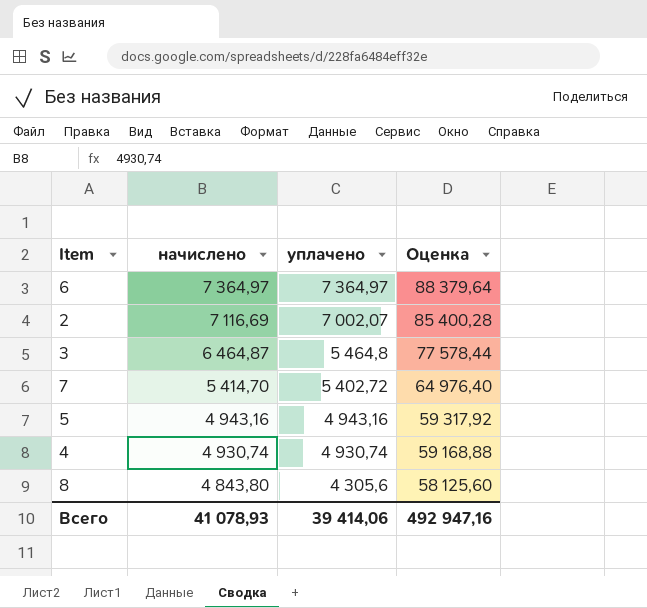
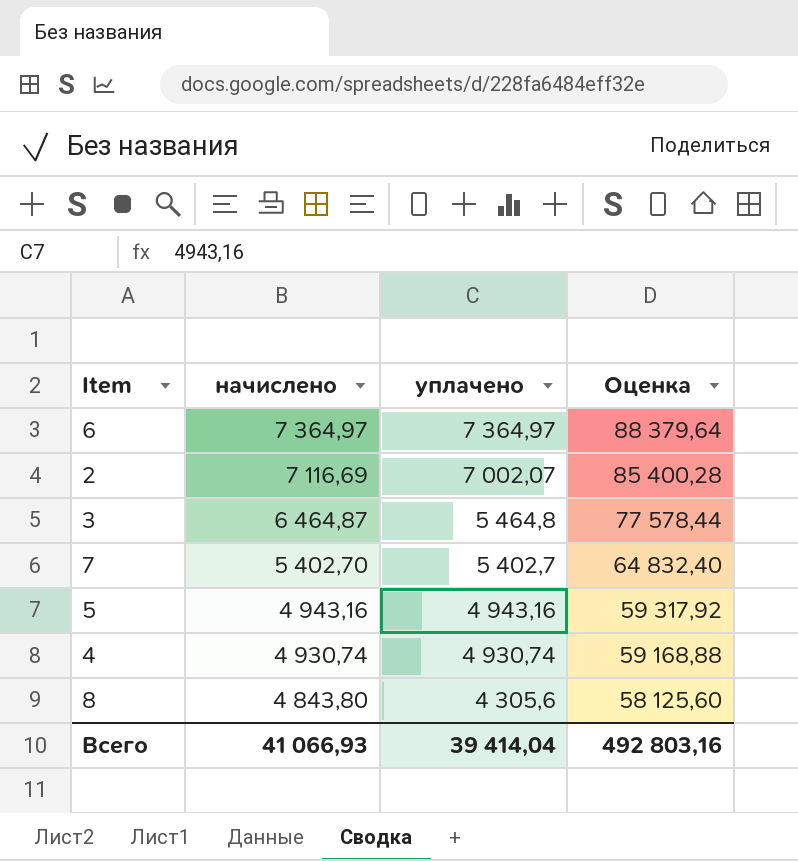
7 | начислено: 5 414,70 -> 5 402,70
7 | уплачено: 5 402,72 -> 5 402,7
7 | Оценка: 64 976,40 -> 64 832,40
Всего | начислено: 41 078,93 -> 41 066,93
Всего | уплачено: 39 414,06 -> 39 414,04
Всего | Оценка: 492 947,16 -> 492 803,16

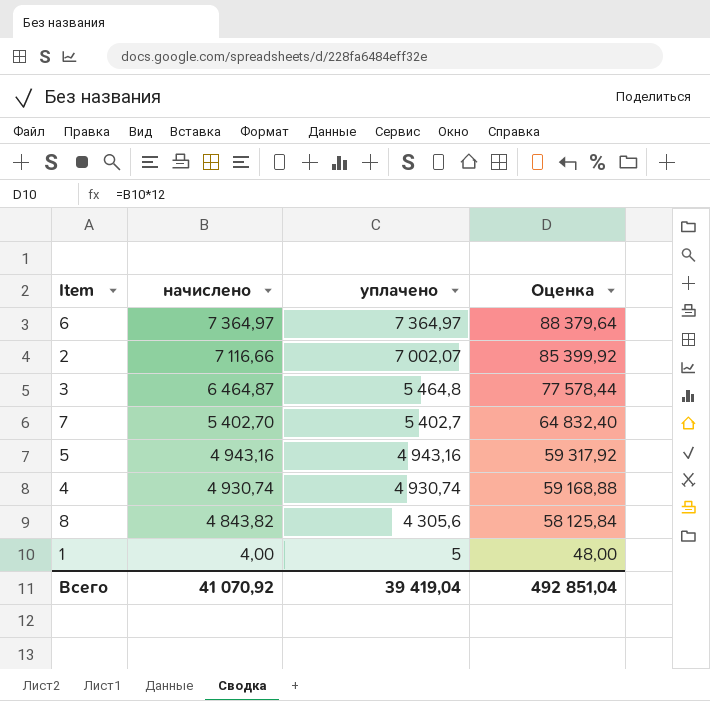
2 | начислено: 7 116,69 -> 7 116,66
2 | Оценка: 85 400,28 -> 85 399,92
8 | начислено: 4 843,80 -> 4 843,82
8 | Оценка: 58 125,60 -> 58 125,84
row 1: none -> 4,00 | 5 | 48,00
Всего | начислено: 41 066,93 -> 41 070,92
Всего | уплачено: 39 414,04 -> 39 419,04
Всего | Оценка: 492 803,16 -> 492 851,04

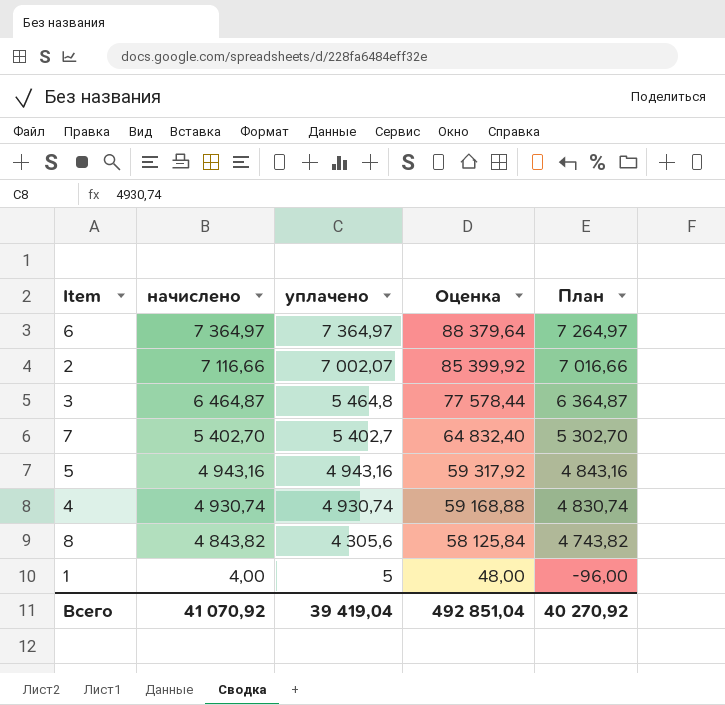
column План | formula: none -> [начислено] - 100

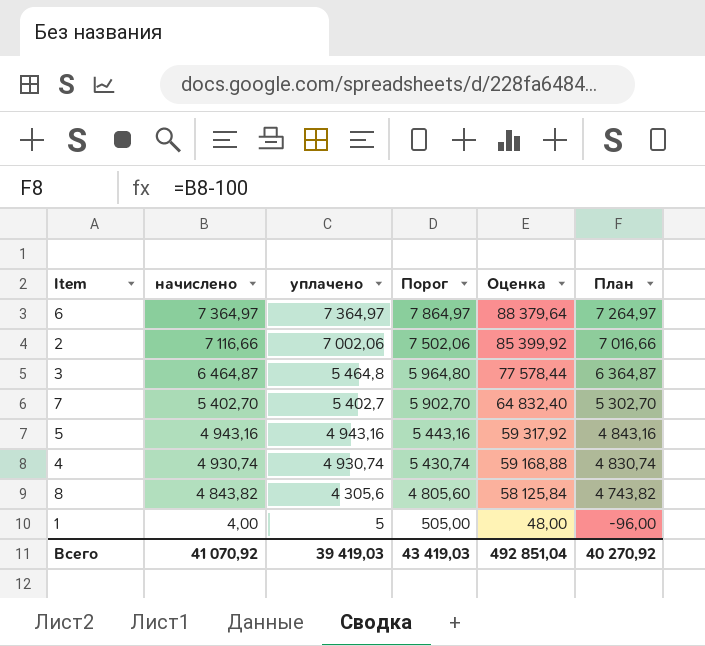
column Порог | formula: none -> [уплачено] + 500
2 | уплачено: 7 002,07 -> 7 002,06
Всего | уплачено: 39 419,04 -> 39 419,03

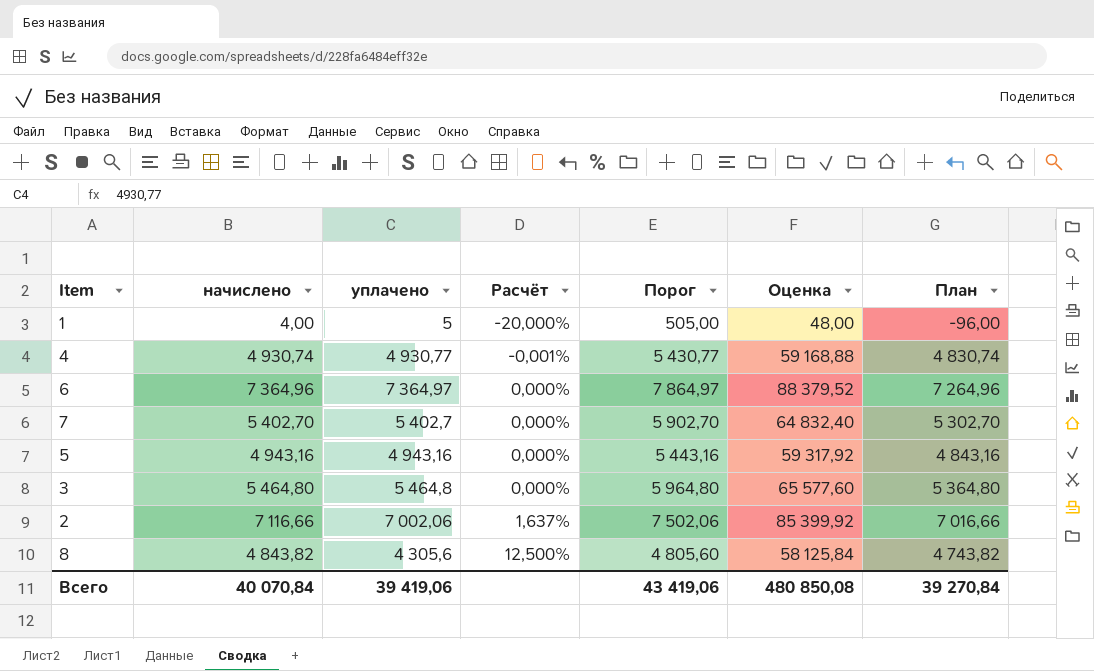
row order: начислено descending -> Расчёт ascending
column Расчёт | formula: none -> ([начислено] - [уплачено]) / [уплачено]
4 | уплачено: 4 930,74 -> 4 930,77
4 | Порог: 5 430,74 -> 5 430,77
6 | начислено: 7 364,97 -> 7 364,96
6 | Оценка: 88 379,64 -> 88 379,52
6 | План: 7 264,97 -> 7 264,96
3 | начислено: 6 464,87 -> 5 464,80
3 | Оценка: 77 578,44 -> 65 577,60
3 | План: 6 364,87 -> 5 364,80
Всего | начислено: 41 070,92 -> 40 070,84
Всего | уплачено: 39 419,03 -> 39 419,06
Всего | Порог: 43 419,03 -> 43 419,06
Всего | Оценка: 492 851,04 -> 480 850,08
Всего | План: 40 270,92 -> 39 270,84

